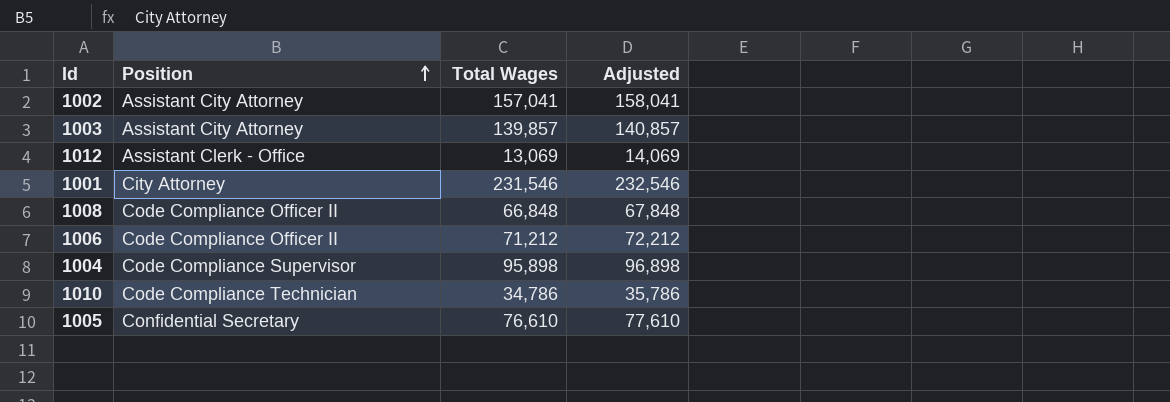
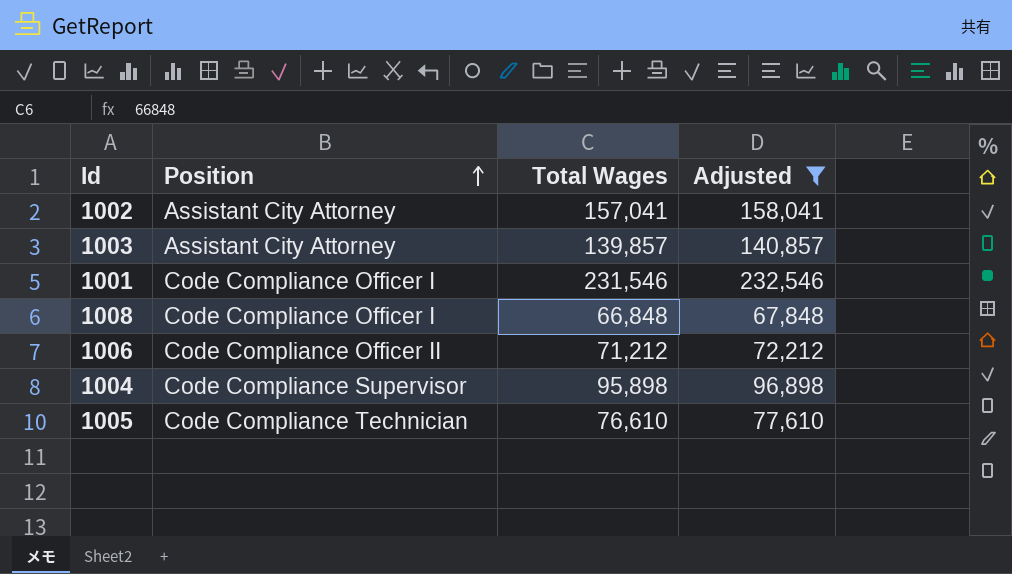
filter: none -> Adjusted >= 67,848
1001 | Position: City Attorney -> Code Compliance Officer I
1008 | Position: Code Compliance Officer II -> Code Compliance Officer I
1005 | Position: Confidential Secretary -> Code Compliance Technician

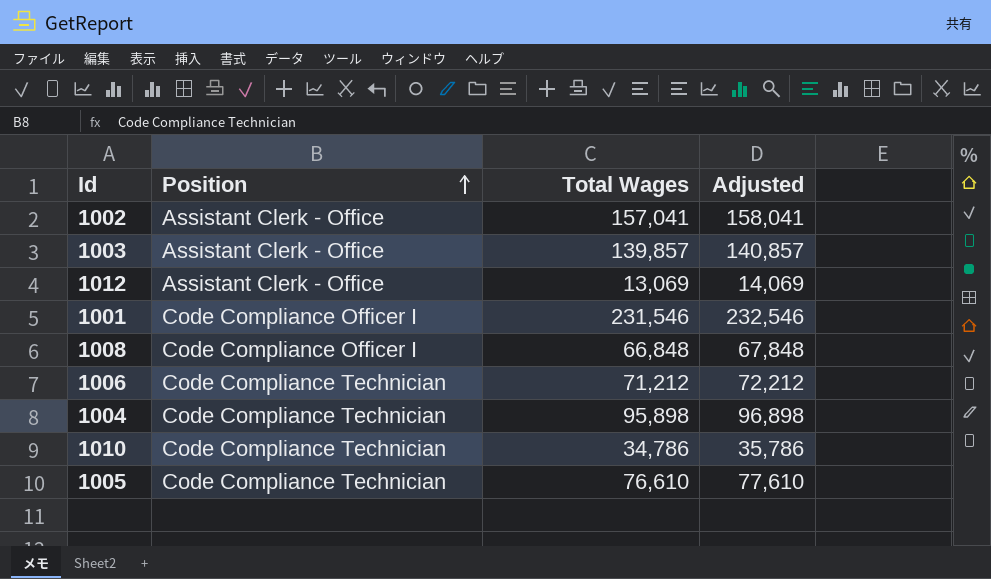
filter: Adjusted >= 67,848 -> none
1002 | Position: Assistant City Attorney -> Assistant Clerk - Office
1003 | Position: Assistant City Attorney -> Assistant Clerk - Office
1006 | Position: Code Compliance Officer II -> Code Compliance Technician
1004 | Position: Code Compliance Supervisor -> Code Compliance Technician

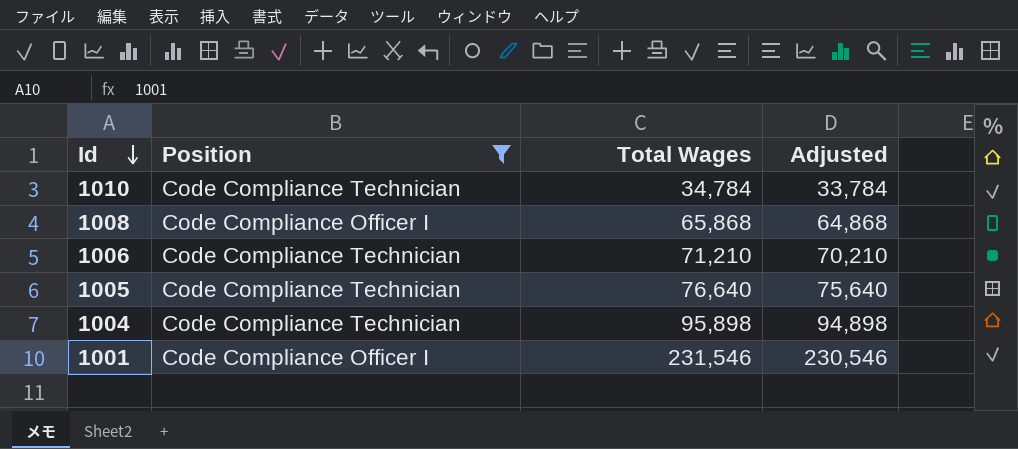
filter: none -> Position != Assistant Clerk - Office
row order: Position ascending -> Id descending
column Adjusted | formula: [Total Wages] + 1000 -> [Total Wages] - 1000
1010 | Total Wages: 34,786 -> 34,784
1008 | Total Wages: 66,848 -> 65,868
1006 | Total Wages: 71,212 -> 71,210
1005 | Total Wages: 76,610 -> 76,640

